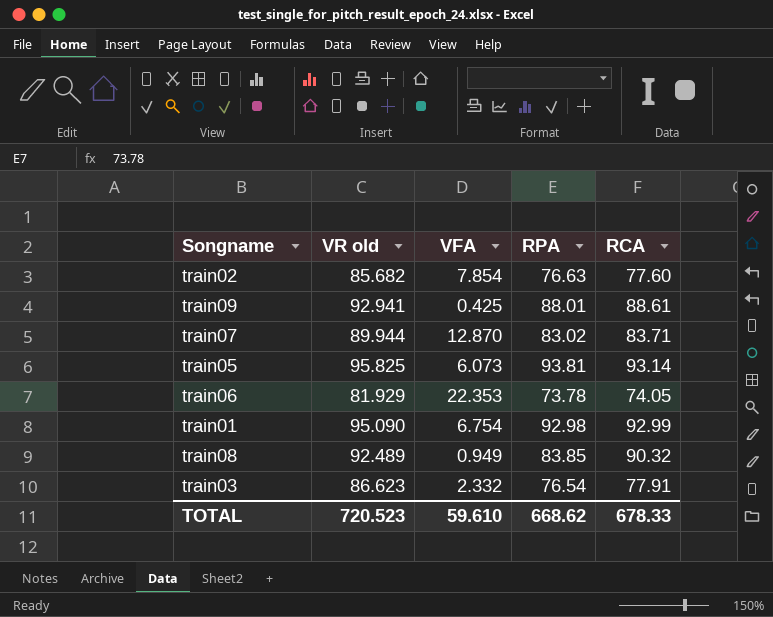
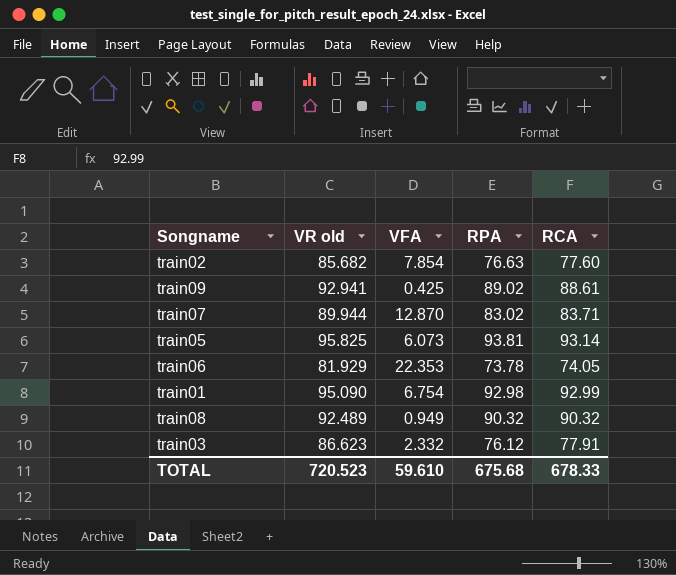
train09 | RPA: 88.01 -> 89.02
train08 | RPA: 83.85 -> 90.32
train03 | RPA: 76.54 -> 76.12
TOTAL | RPA: 668.62 -> 675.68

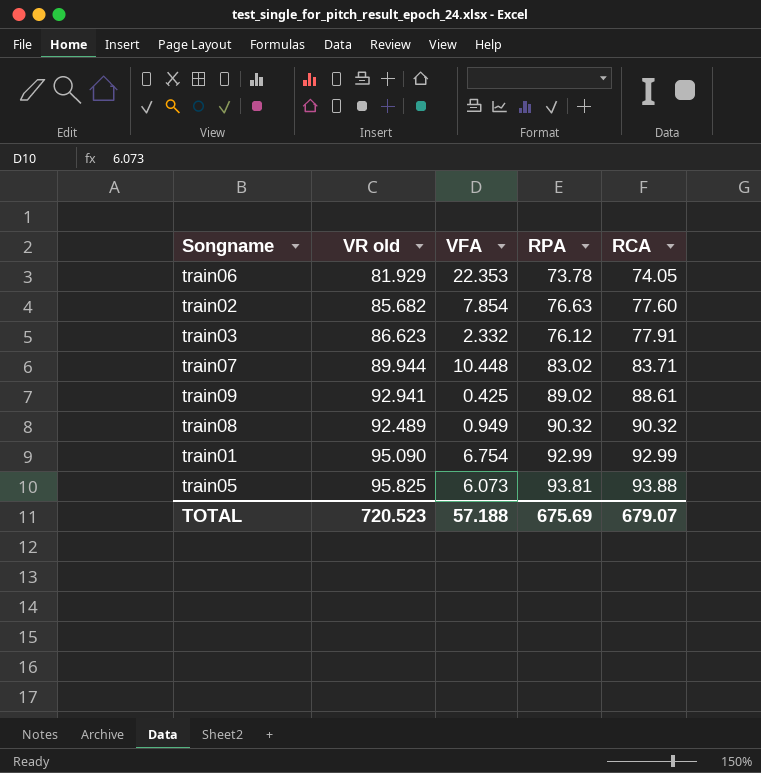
row order: none -> RCA ascending
train07 | VFA: 12.870 -> 10.448
train01 | RPA: 92.98 -> 92.99
train05 | RCA: 93.14 -> 93.88
TOTAL | VFA: 59.610 -> 57.188
TOTAL | RPA: 675.68 -> 675.69
TOTAL | RCA: 678.33 -> 679.07

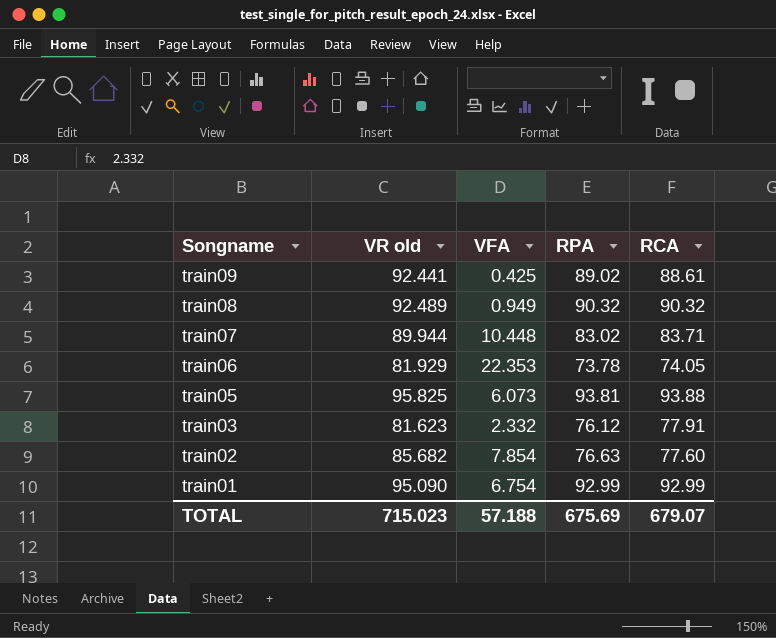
row order: RCA ascending -> Songname descending
train09 | VR old: 92.941 -> 92.441
train03 | VR old: 86.623 -> 81.623
TOTAL | VR old: 720.523 -> 715.023

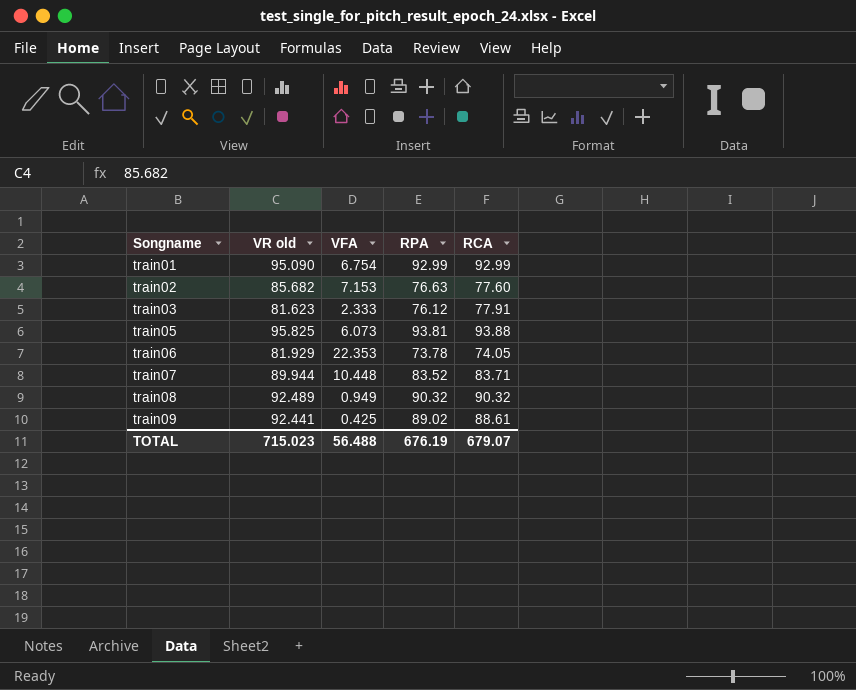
row order: Songname descending -> Songname ascending
train02 | VFA: 7.854 -> 7.153
train03 | VFA: 2.332 -> 2.333
train07 | RPA: 83.02 -> 83.52
TOTAL | VFA: 57.188 -> 56.488
TOTAL | RPA: 675.69 -> 676.19

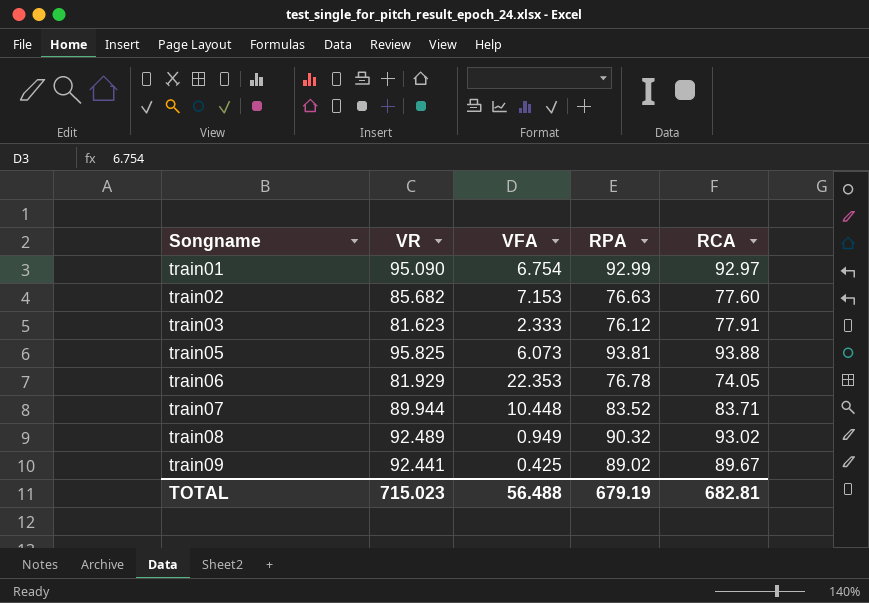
column name: VR old -> VR
train01 | RCA: 92.99 -> 92.97
train06 | RPA: 73.78 -> 76.78
train08 | RCA: 90.32 -> 93.02
train09 | RCA: 88.61 -> 89.67
TOTAL | RPA: 676.19 -> 679.19
TOTAL | RCA: 679.07 -> 682.81

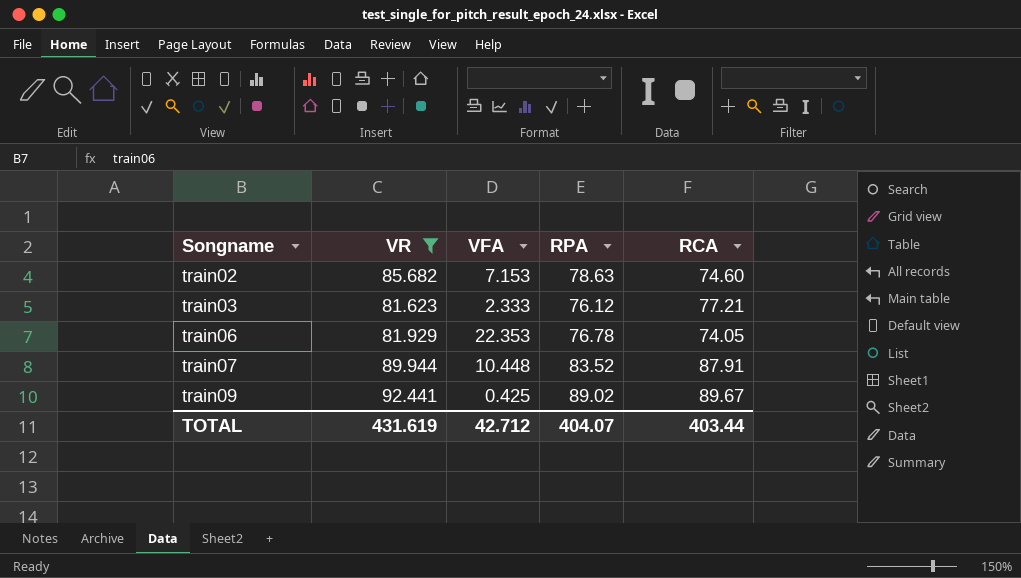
filter: none -> VR <= 92.441
train02 | RPA: 76.63 -> 78.63
train02 | RCA: 77.60 -> 74.60
train03 | RCA: 77.91 -> 77.21
train07 | RCA: 83.71 -> 87.91
TOTAL | VR: 715.023 -> 431.619
TOTAL | VFA: 56.488 -> 42.712
TOTAL | RPA: 679.19 -> 404.07
TOTAL | RCA: 682.81 -> 403.44

